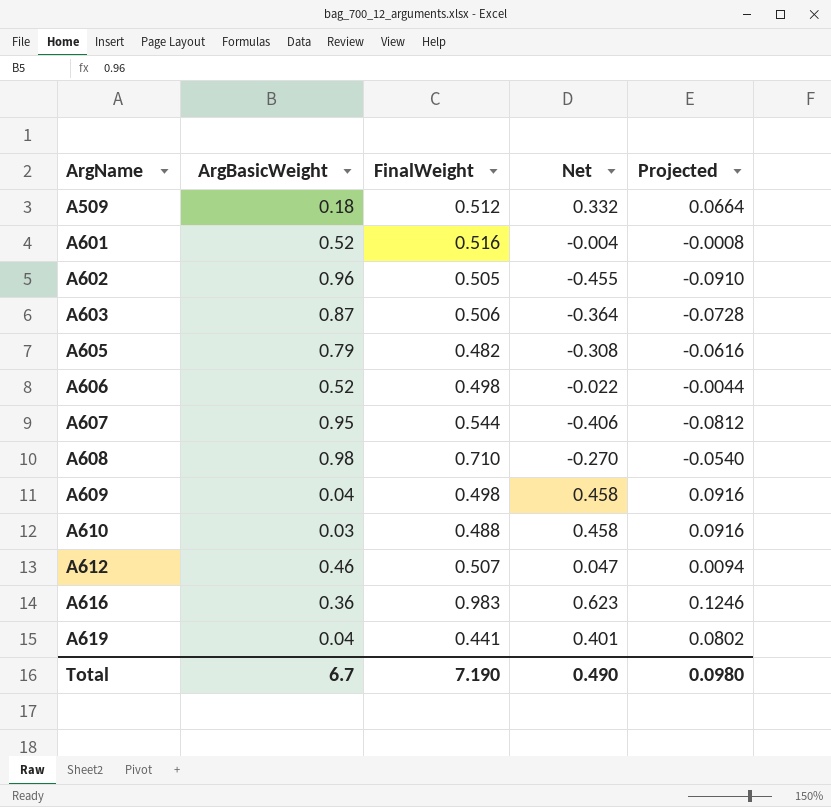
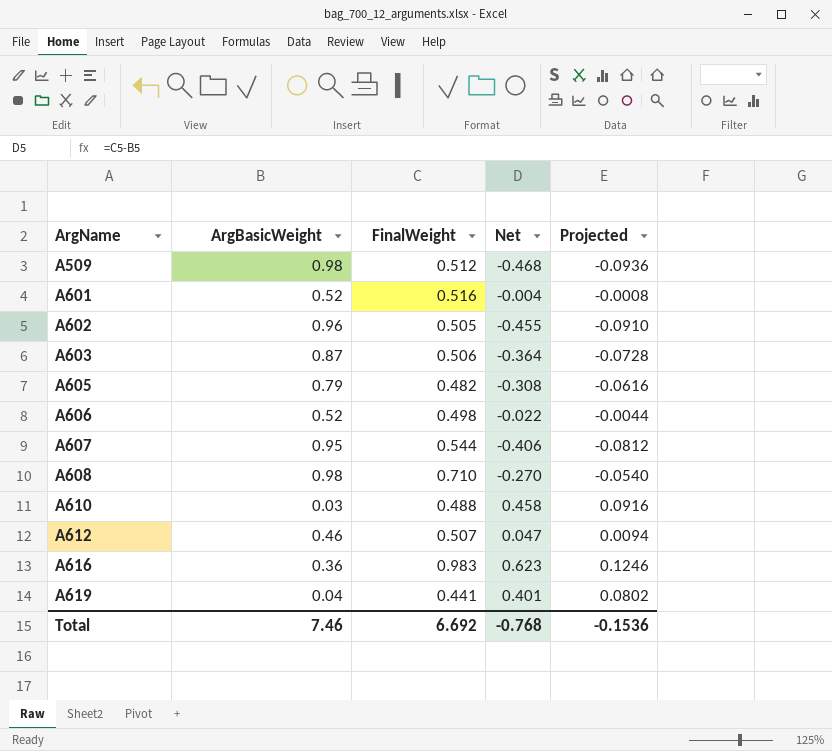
row A609: 0.04 | 0.498 | 0.458 | 0.0916 -> none
A509 | ArgBasicWeight: 0.18 -> 0.98
A509 | Net: 0.332 -> -0.468
A509 | Projected: 0.0664 -> -0.0936
Total | ArgBasicWeight: 6.7 -> 7.46
Total | FinalWeight: 7.190 -> 6.692
Total | Net: 0.490 -> -0.768
Total | Projected: 0.0980 -> -0.1536

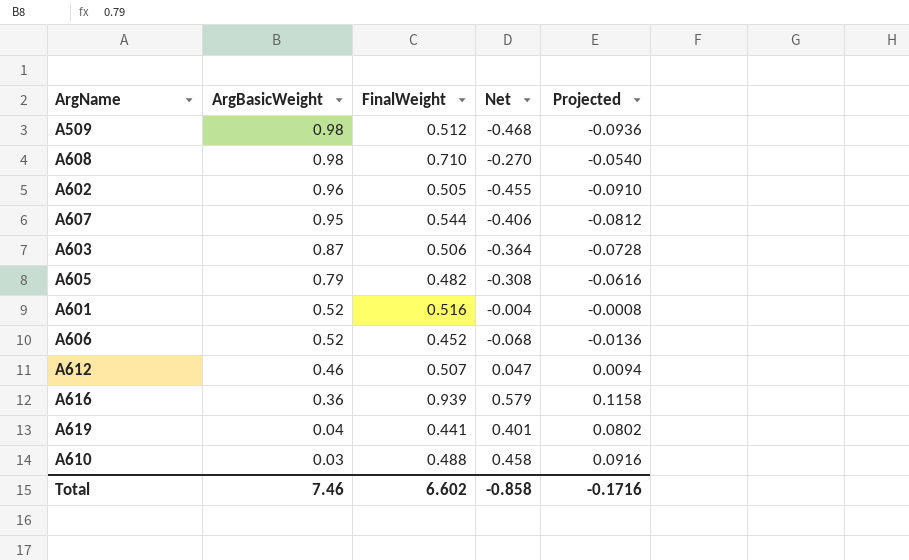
row order: ArgName ascending -> ArgBasicWeight descending
A606 | FinalWeight: 0.498 -> 0.452
A606 | Net: -0.022 -> -0.068
A606 | Projected: -0.0044 -> -0.0136
A616 | FinalWeight: 0.983 -> 0.939
A616 | Net: 0.623 -> 0.579
A616 | Projected: 0.1246 -> 0.1158
Total | FinalWeight: 6.692 -> 6.602
Total | Net: -0.768 -> -0.858
Total | Projected: -0.1536 -> -0.1716

